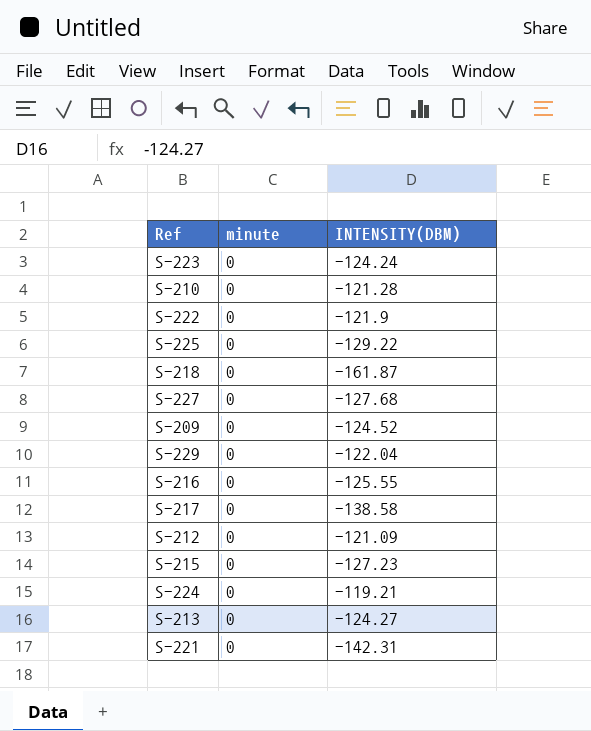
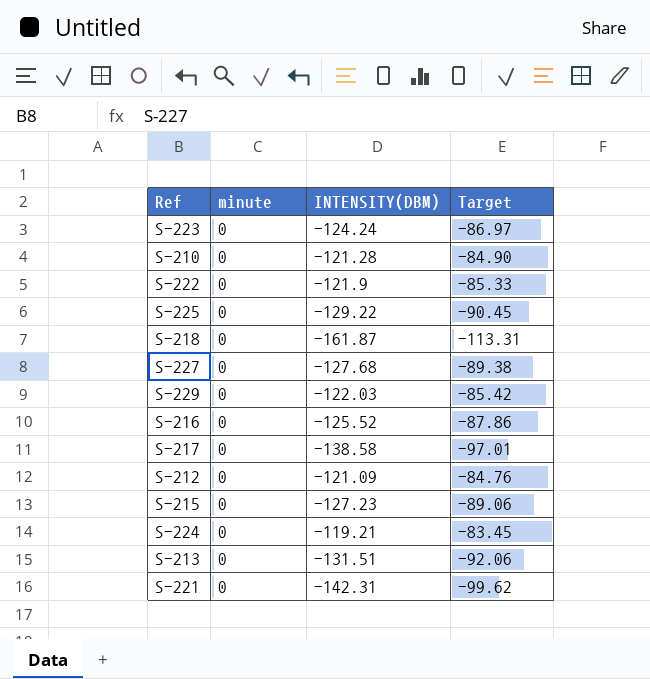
column Target | formula: none -> [INTENSITY(DBM)] * 0.7
row S-209: 0 | -124.52 -> none
S-229 | INTENSITY(DBM): -122.04 -> -122.03
S-216 | INTENSITY(DBM): -125.55 -> -125.52
S-213 | INTENSITY(DBM): -124.27 -> -131.51

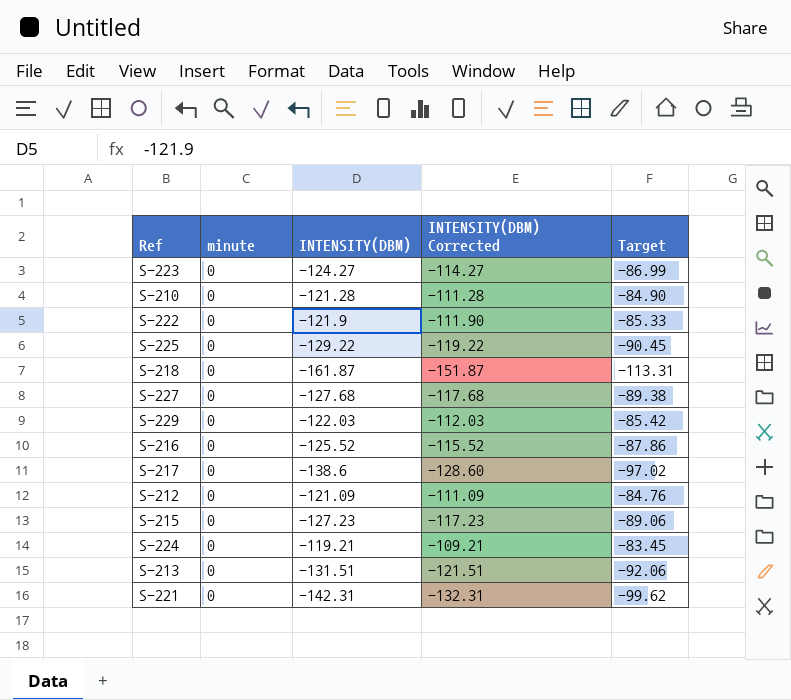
column INTENSITY(DBM) Corrected | formula: none -> [INTENSITY(DBM)] + 10
S-223 | INTENSITY(DBM): -124.24 -> -124.27
S-223 | Target: -86.97 -> -86.99
S-217 | INTENSITY(DBM): -138.58 -> -138.6
S-217 | Target: -97.01 -> -97.02

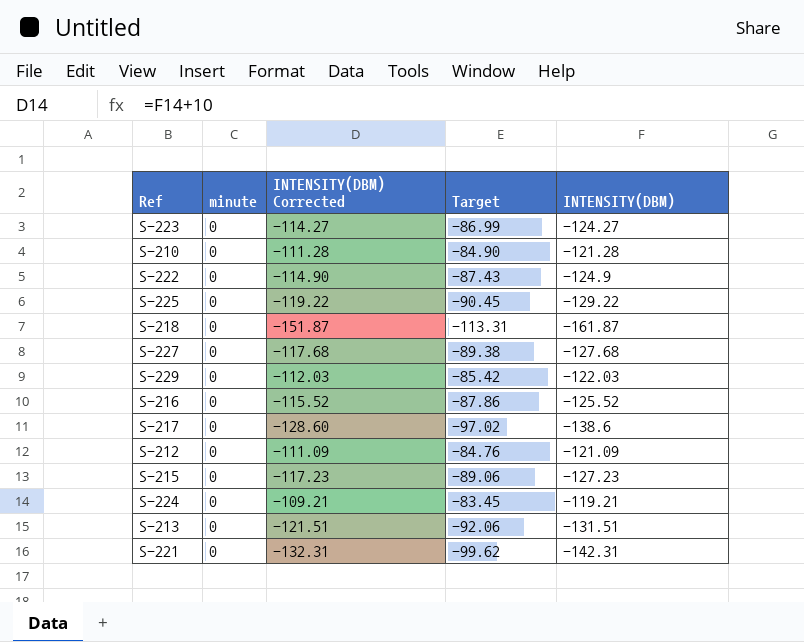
column INTENSITY(DBM) | position: 3 -> 5
S-222 | INTENSITY(DBM) Corrected: -111.90 -> -114.90
S-222 | Target: -85.33 -> -87.43
S-222 | INTENSITY(DBM): -121.9 -> -124.9

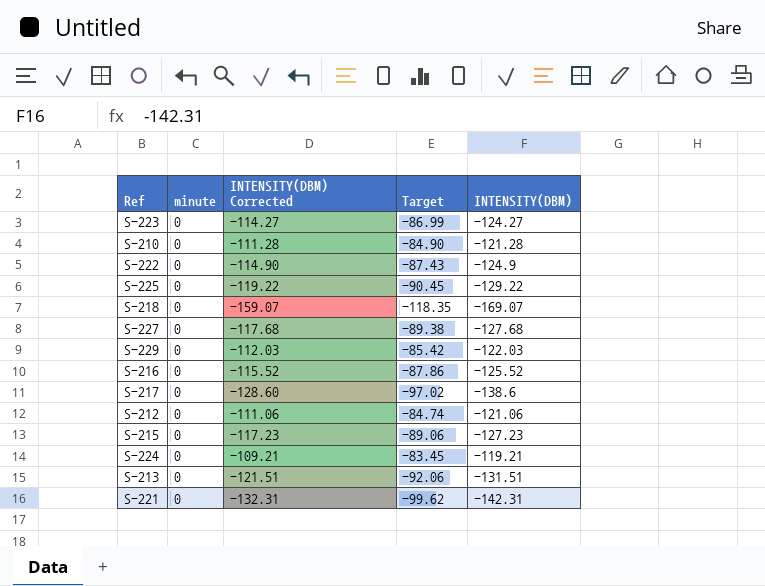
S-218 | INTENSITY(DBM) Corrected: -151.87 -> -159.07
S-218 | Target: -113.31 -> -118.35
S-218 | INTENSITY(DBM): -161.87 -> -169.07
S-212 | INTENSITY(DBM) Corrected: -111.09 -> -111.06
S-212 | Target: -84.76 -> -84.74
S-212 | INTENSITY(DBM): -121.09 -> -121.06

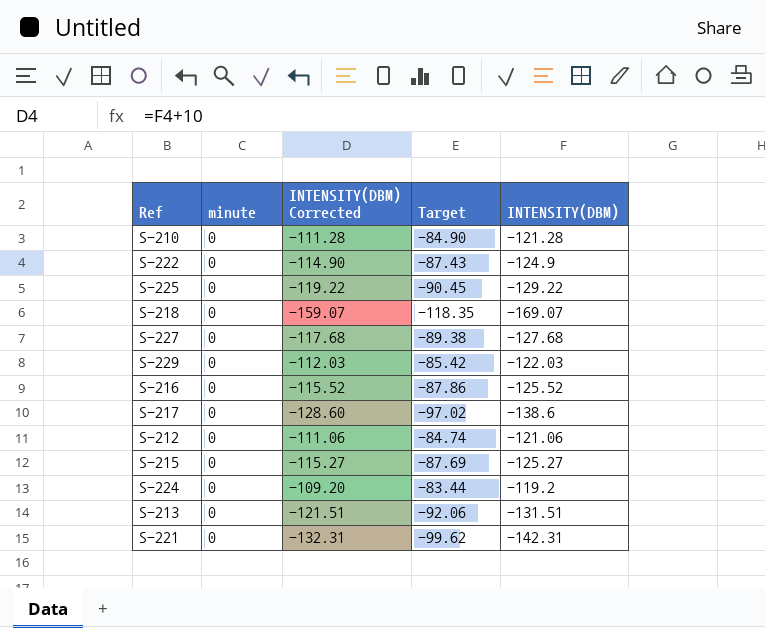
row S-223: 0 | -114.27 | -86.99 | -124.27 -> none
S-215 | INTENSITY(DBM) Corrected: -117.23 -> -115.27
S-215 | Target: -89.06 -> -87.69
S-215 | INTENSITY(DBM): -127.23 -> -125.27
S-224 | INTENSITY(DBM) Corrected: -109.21 -> -109.20
S-224 | Target: -83.45 -> -83.44
S-224 | INTENSITY(DBM): -119.21 -> -119.2

